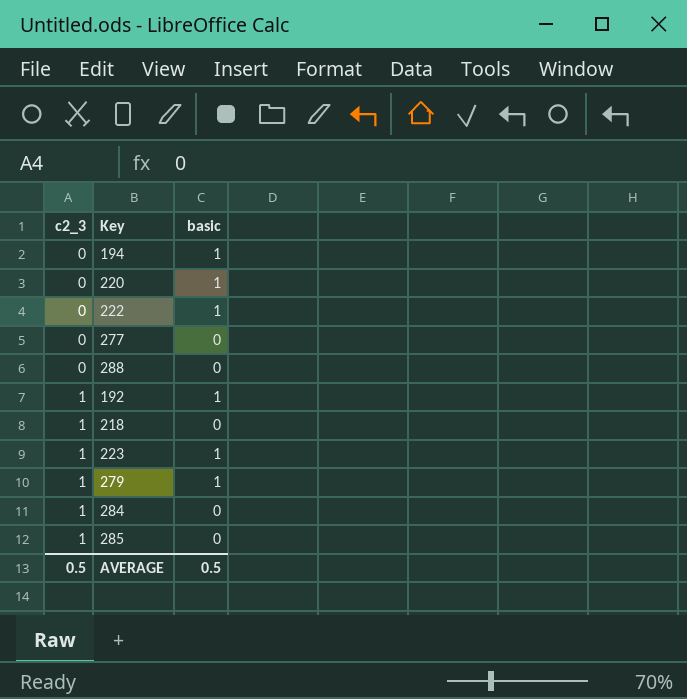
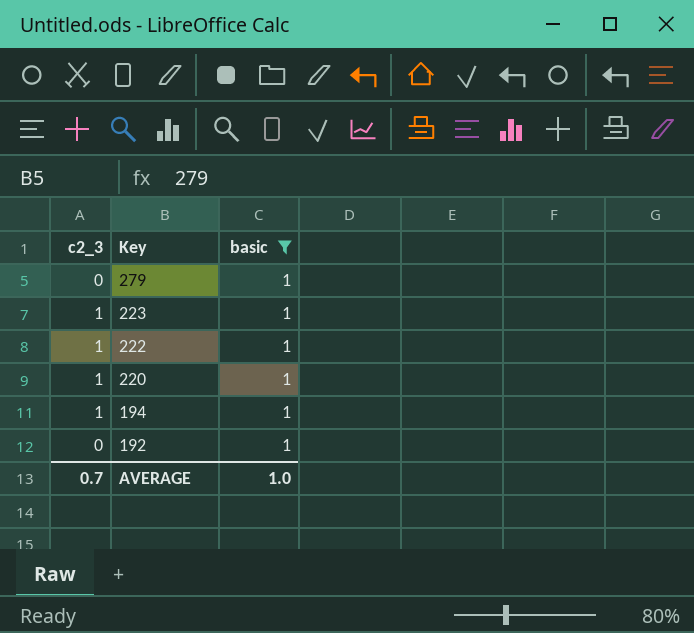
filter: none -> basic = 1
row order: c2_3 ascending -> Key descending
279 | c2_3: 1 -> 0
222 | c2_3: 0 -> 1
220 | c2_3: 0 -> 1
194 | c2_3: 0 -> 1
192 | c2_3: 1 -> 0
AVERAGE | c2_3: 0.5 -> 0.7
AVERAGE | basic: 0.5 -> 1.0

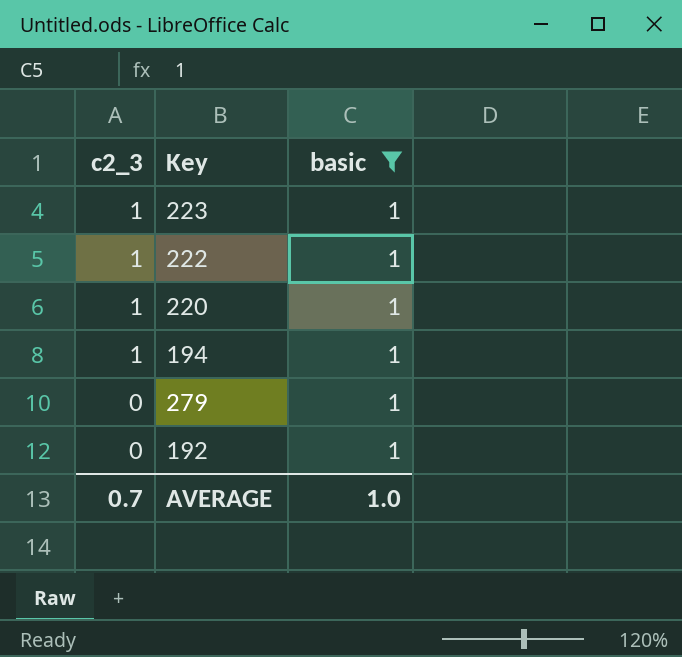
row order: Key descending -> c2_3 descending

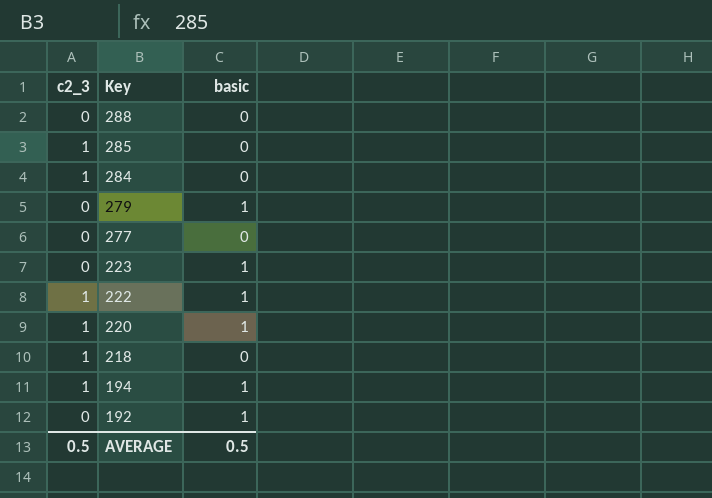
filter: basic = 1 -> none
row order: c2_3 descending -> Key descending
223 | c2_3: 1 -> 0
AVERAGE | c2_3: 0.7 -> 0.5
AVERAGE | basic: 1.0 -> 0.5

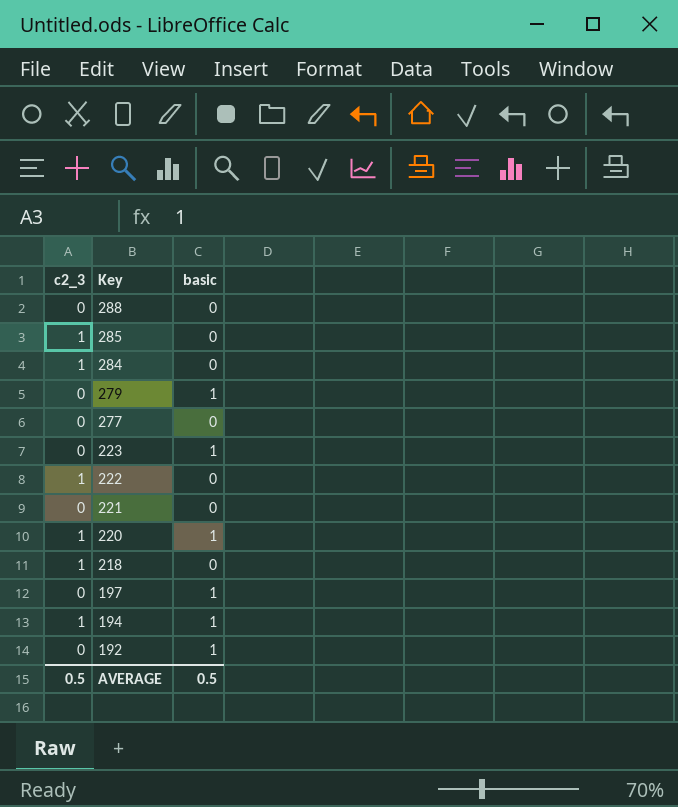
222 | basic: 1 -> 0
row 221: none -> 0 | 0
row 197: none -> 0 | 1

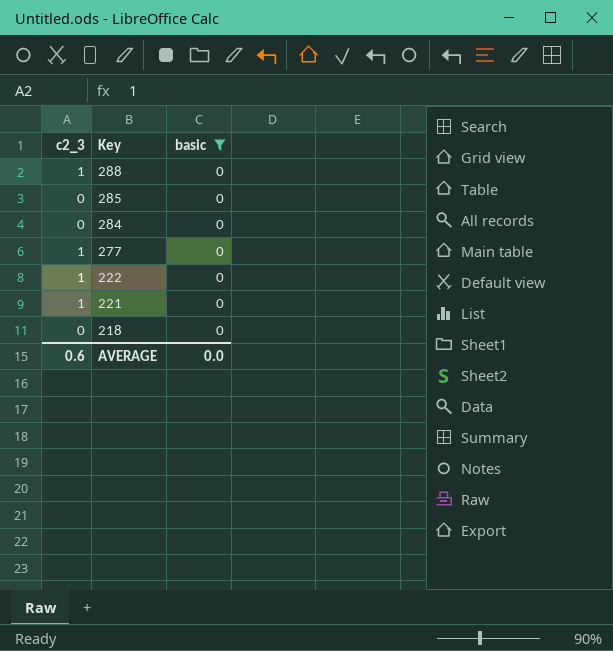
filter: none -> basic = 0
288 | c2_3: 0 -> 1
285 | c2_3: 1 -> 0
284 | c2_3: 1 -> 0
277 | c2_3: 0 -> 1
221 | c2_3: 0 -> 1
218 | c2_3: 1 -> 0
AVERAGE | c2_3: 0.5 -> 0.6
AVERAGE | basic: 0.5 -> 0.0

